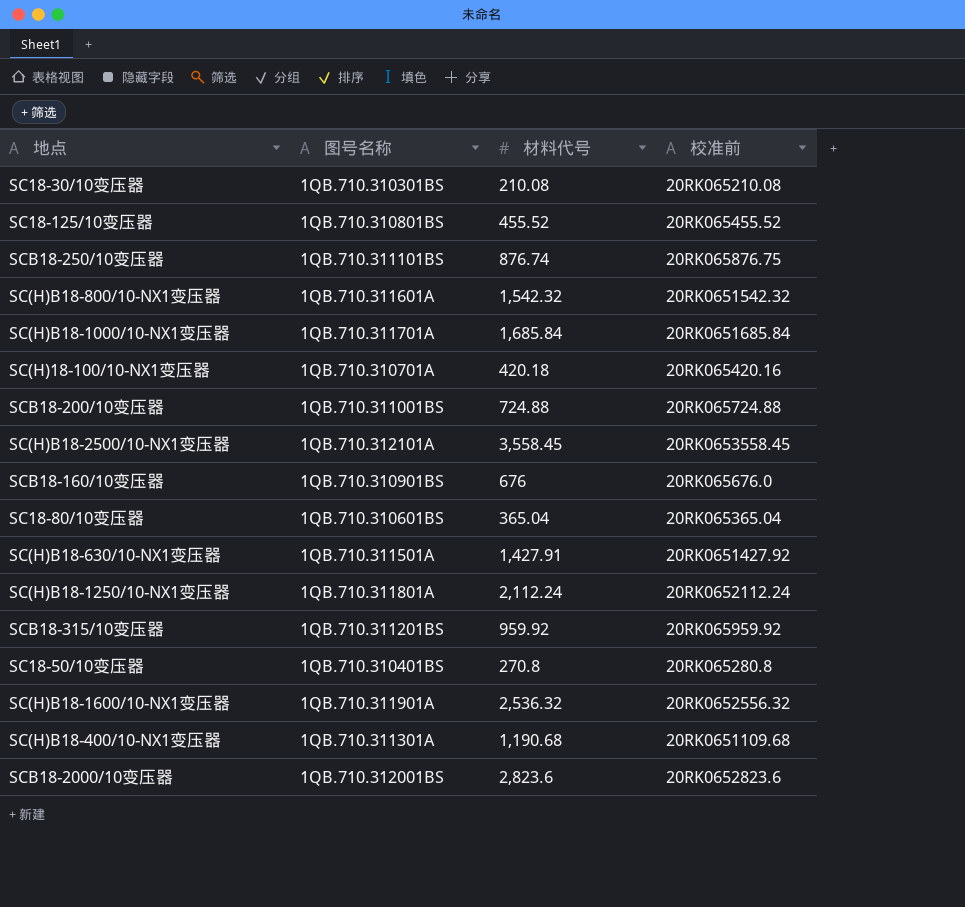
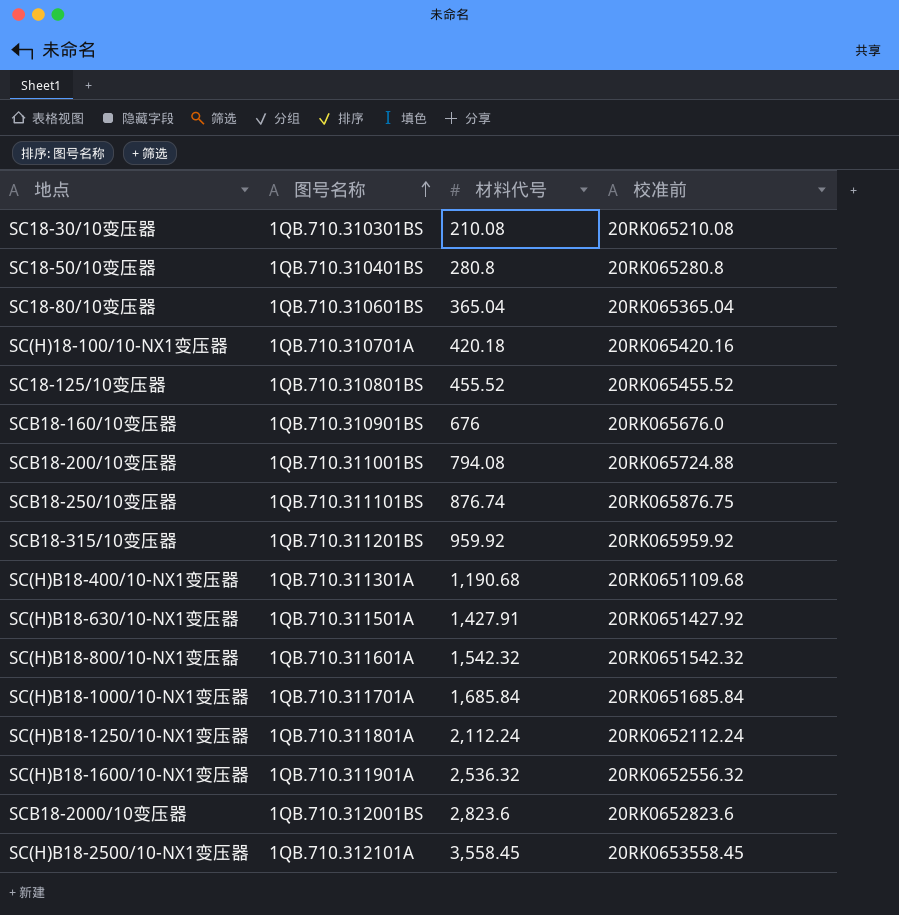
row order: none -> 图号名称 ascending
SC18-50/10变压器 | 材料代号: 270.8 -> 280.8
SCB18-200/10变压器 | 材料代号: 724.88 -> 794.08

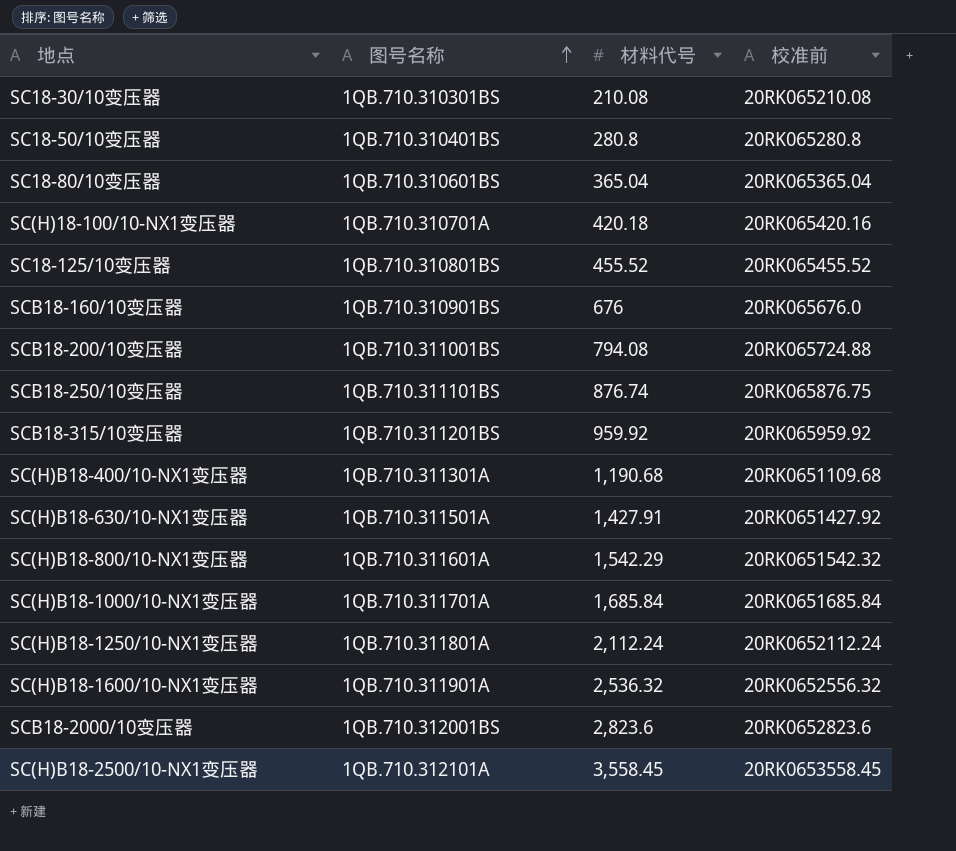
SC(H)B18-800/10-NX1变压器 | 材料代号: 1,542.32 -> 1,542.29

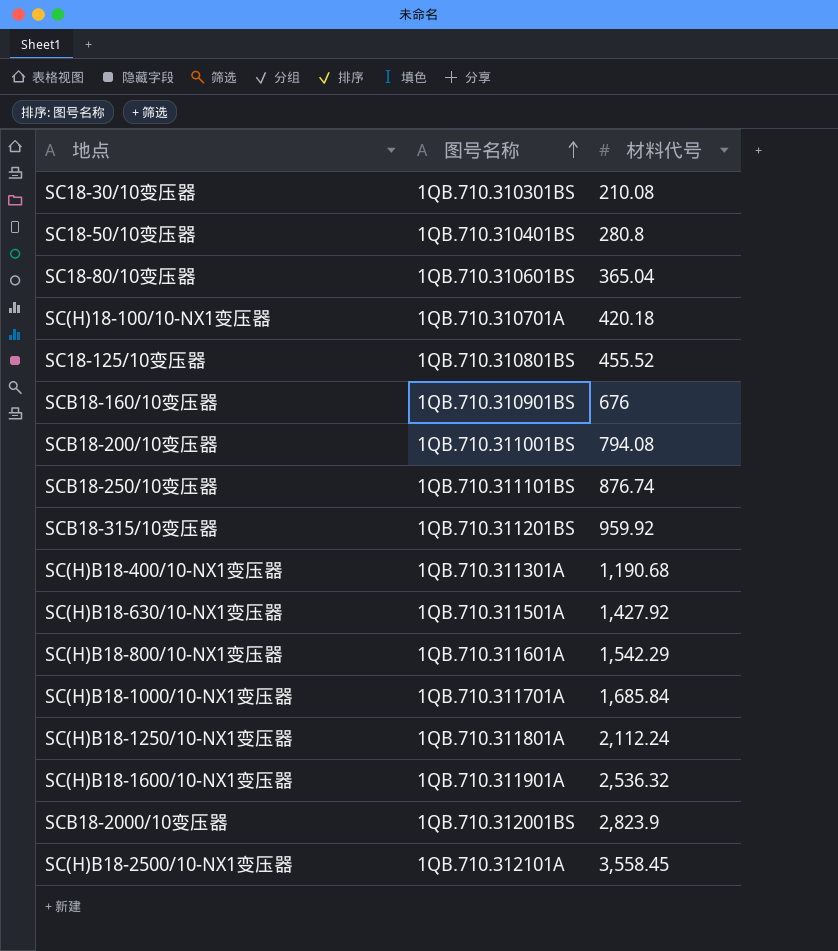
column 校准前 | position: 4 -> none
SC(H)B18-630/10-NX1变压器 | 材料代号: 1,427.91 -> 1,427.92
SCB18-2000/10变压器 | 材料代号: 2,823.6 -> 2,823.9

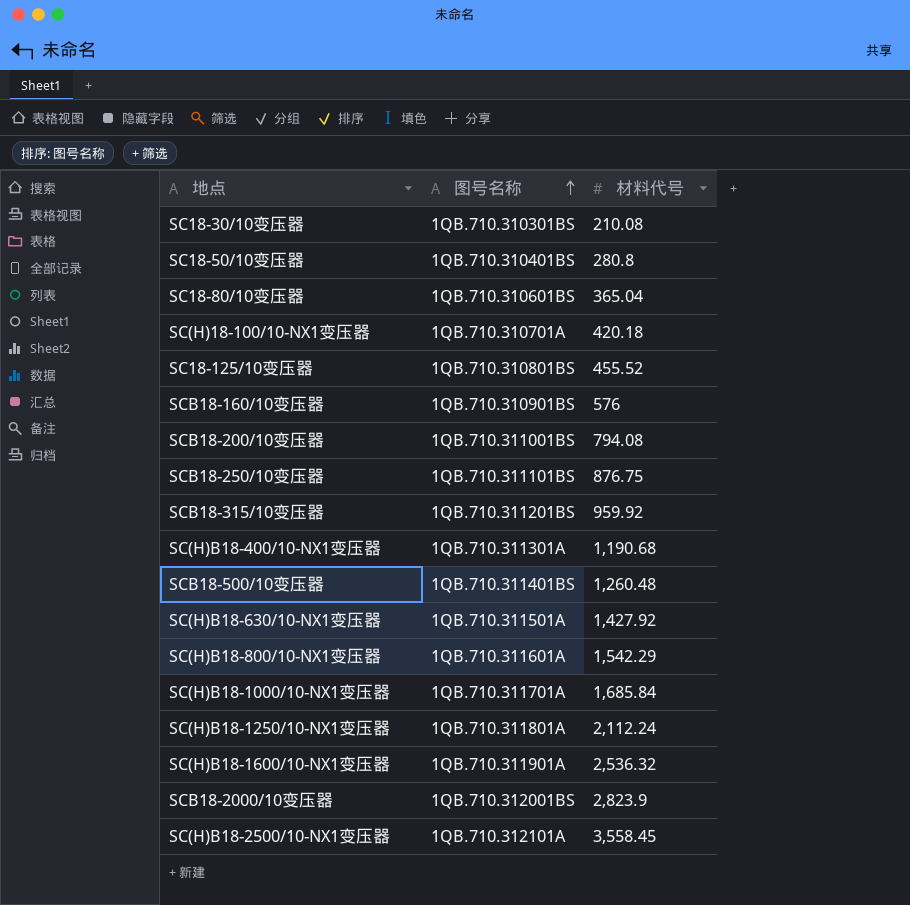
SCB18-160/10变压器 | 材料代号: 676 -> 576
SCB18-250/10变压器 | 材料代号: 876.74 -> 876.75
row SCB18-500/10变压器: none -> 1QB.710.311401BS | 1,260.48

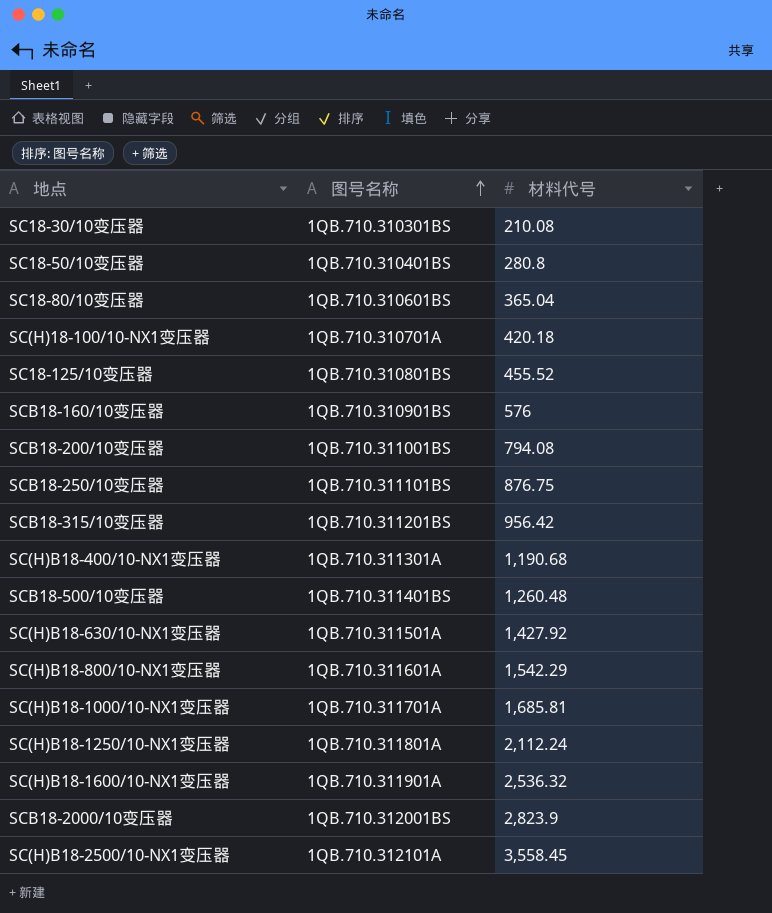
SCB18-315/10变压器 | 材料代号: 959.92 -> 956.42
SC(H)B18-1000/10-NX1变压器 | 材料代号: 1,685.84 -> 1,685.81

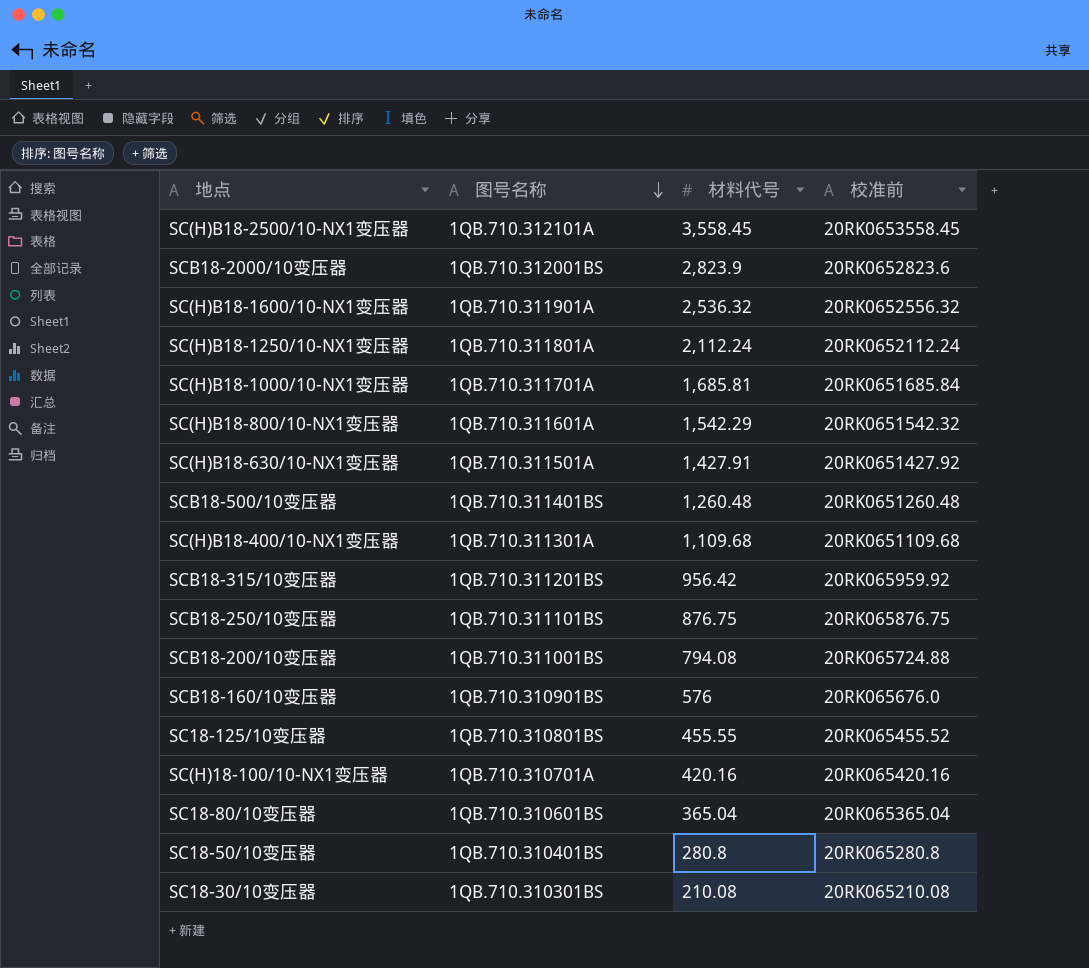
row order: 图号名称 ascending -> 图号名称 descending
column 校准前 | position: none -> 4
SC(H)B18-630/10-NX1变压器 | 材料代号: 1,427.92 -> 1,427.91
SC(H)B18-400/10-NX1变压器 | 材料代号: 1,190.68 -> 1,109.68
SC18-125/10变压器 | 材料代号: 455.52 -> 455.55
SC(H)18-100/10-NX1变压器 | 材料代号: 420.18 -> 420.16

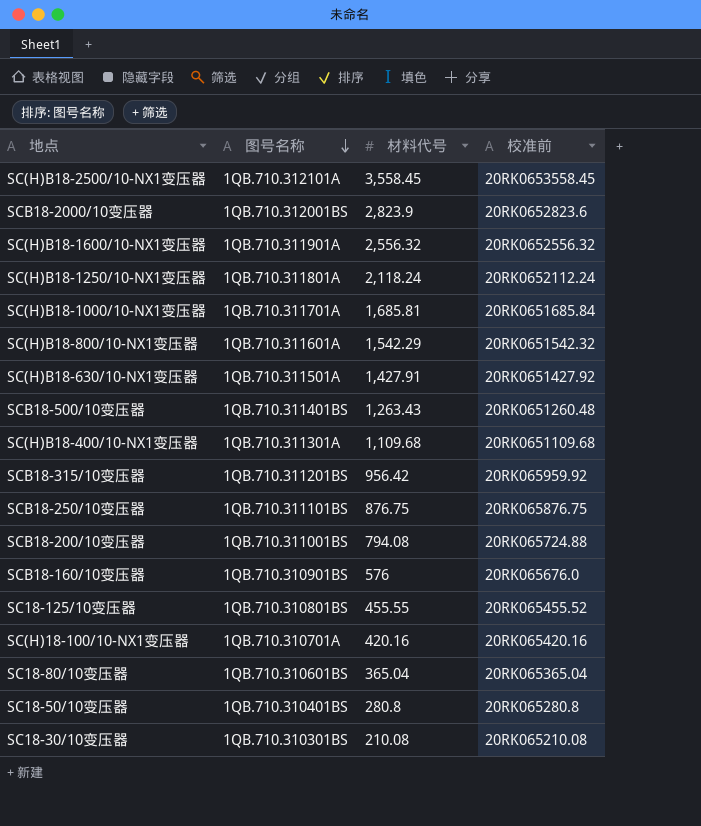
SC(H)B18-1600/10-NX1变压器 | 材料代号: 2,536.32 -> 2,556.32
SC(H)B18-1250/10-NX1变压器 | 材料代号: 2,112.24 -> 2,118.24
SCB18-500/10变压器 | 材料代号: 1,260.48 -> 1,263.43

